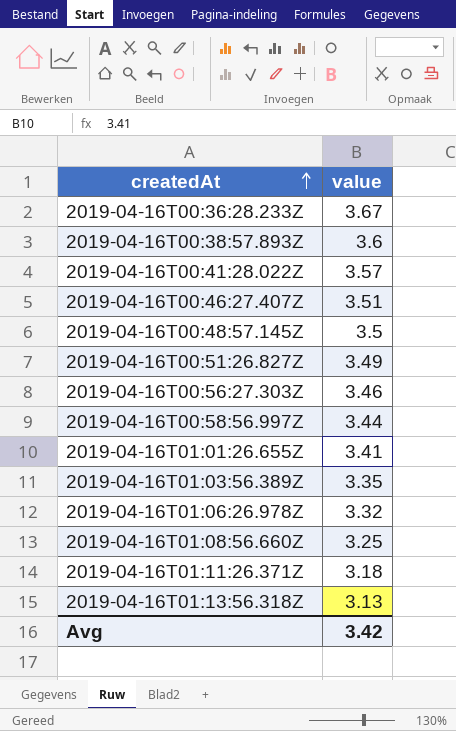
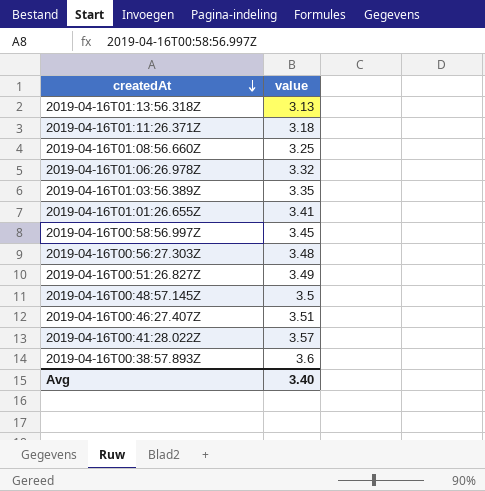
row order: createdAt ascending -> createdAt descending
row 2019-04-16T00:36:28.233Z: 3.67 -> none
2019-04-16T00:58:56.997Z | value: 3.44 -> 3.45
2019-04-16T00:56:27.303Z | value: 3.46 -> 3.48
Avg | value: 3.42 -> 3.40

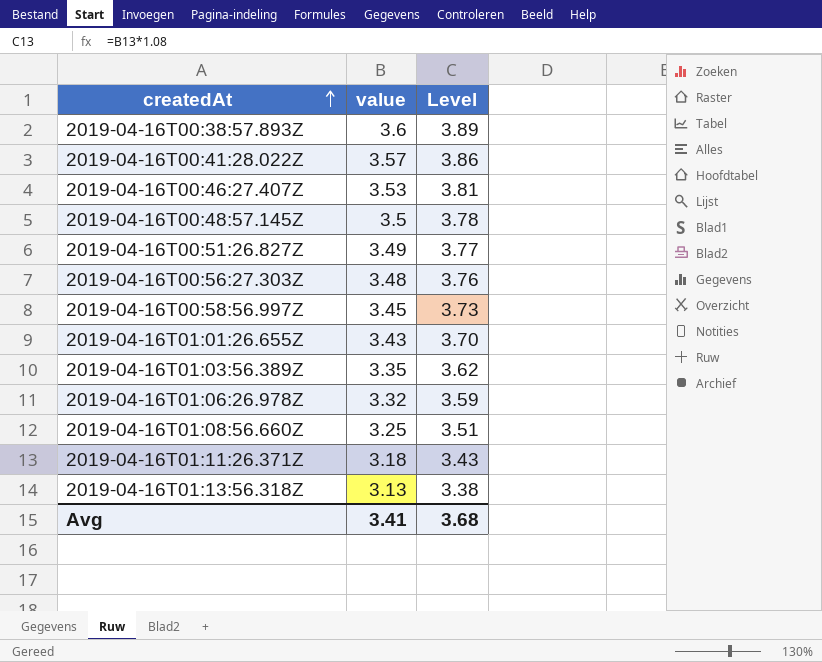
row order: createdAt descending -> createdAt ascending
column Level | formula: none -> [value] * 1.08
2019-04-16T00:46:27.407Z | value: 3.51 -> 3.53
2019-04-16T01:01:26.655Z | value: 3.41 -> 3.43
Avg | value: 3.40 -> 3.41

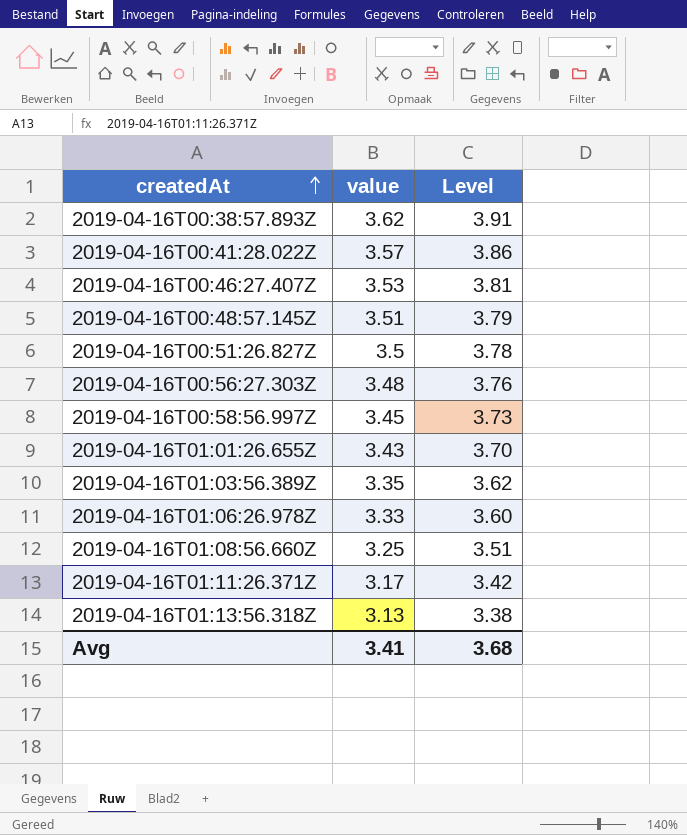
2019-04-16T00:38:57.893Z | value: 3.6 -> 3.62
2019-04-16T00:38:57.893Z | Level: 3.89 -> 3.91
2019-04-16T00:48:57.145Z | value: 3.5 -> 3.51
2019-04-16T00:48:57.145Z | Level: 3.78 -> 3.79
2019-04-16T00:51:26.827Z | value: 3.49 -> 3.5
2019-04-16T00:51:26.827Z | Level: 3.77 -> 3.78
2019-04-16T01:06:26.978Z | value: 3.32 -> 3.33
2019-04-16T01:06:26.978Z | Level: 3.59 -> 3.60
2019-04-16T01:11:26.371Z | value: 3.18 -> 3.17
2019-04-16T01:11:26.371Z | Level: 3.43 -> 3.42

